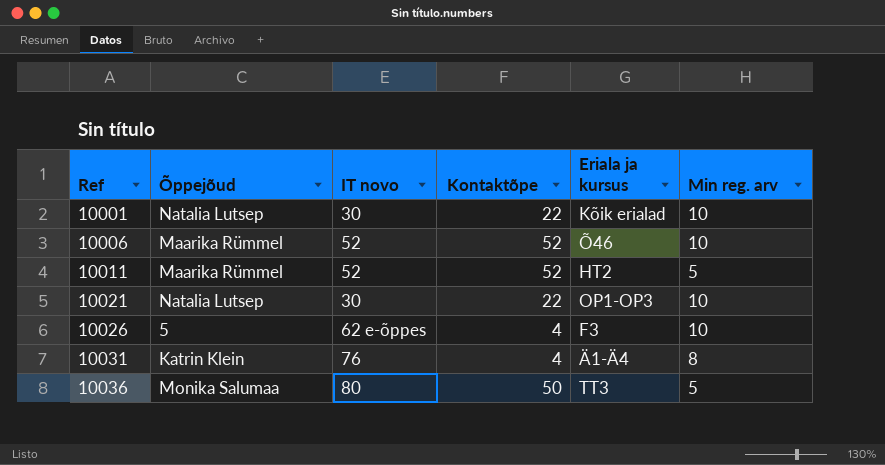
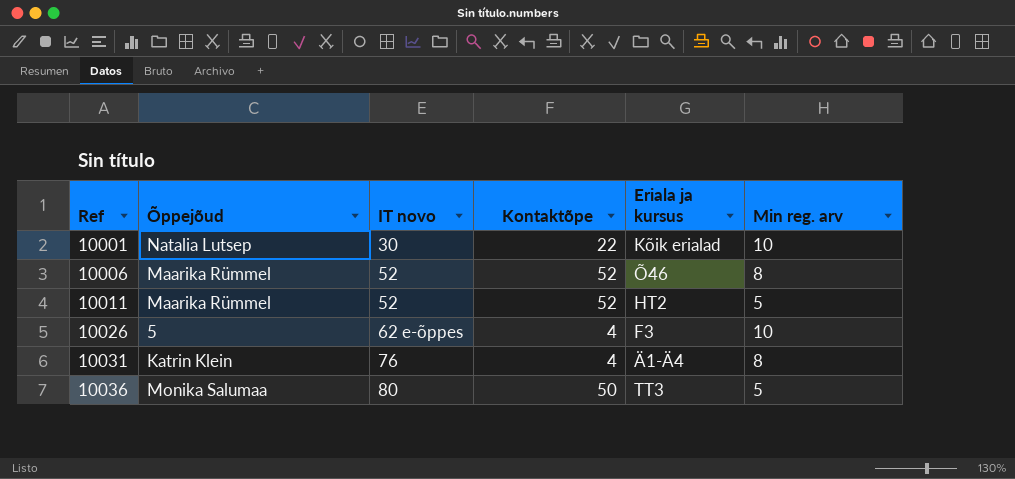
row 10021: Natalia Lutsep | 30 | 22 | OP1-OP3 | 10 -> none
10006 | Min reg. arv: 10 -> 8

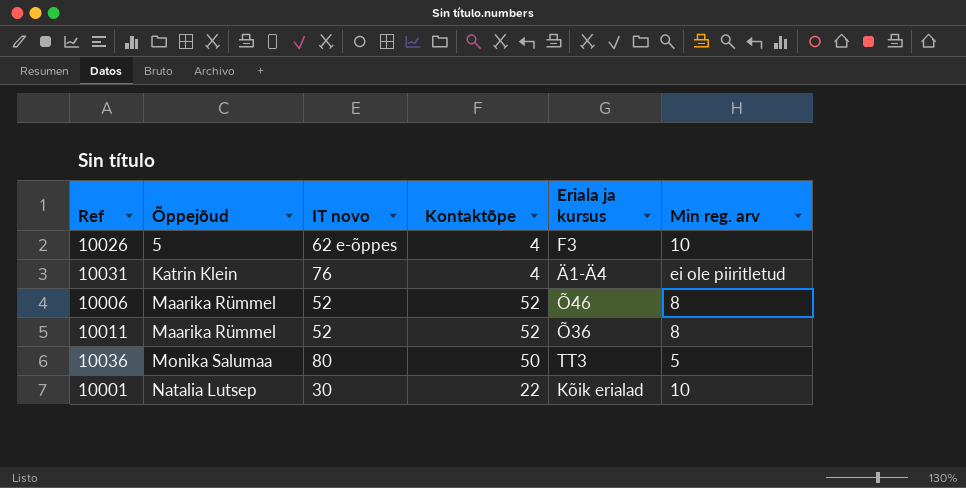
row order: Ref ascending -> Õppejõud ascending
10031 | Min reg. arv: 8 -> ei ole piiritletud
10011 | Eriala ja kursus: HT2 -> Õ36
10011 | Min reg. arv: 5 -> 8

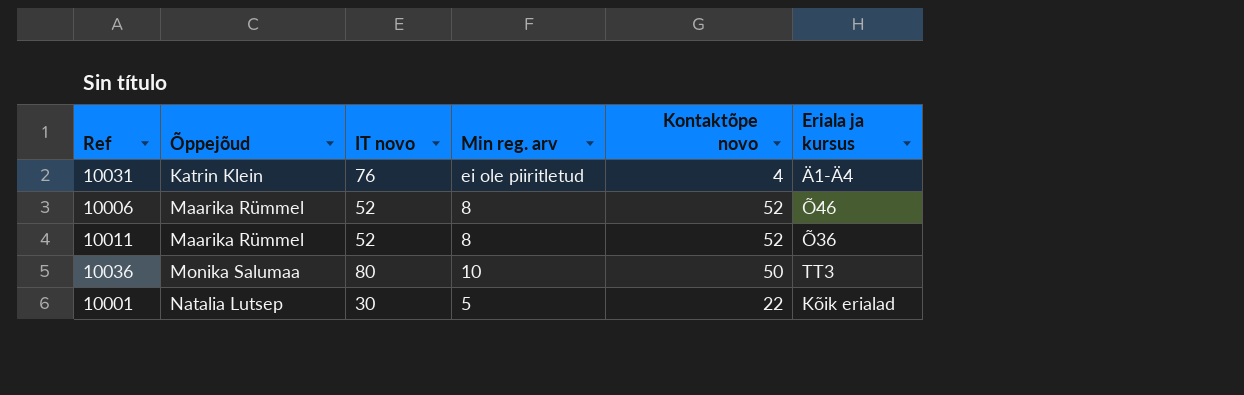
column Min reg. arv | position: 6 -> 4
column name: Kontaktõpe -> Kontaktõpe novo
row 10026: 5 | 62 e-õppes | 4 | F3 | 10 -> none
10036 | Min reg. arv: 5 -> 10
10001 | Min reg. arv: 10 -> 5

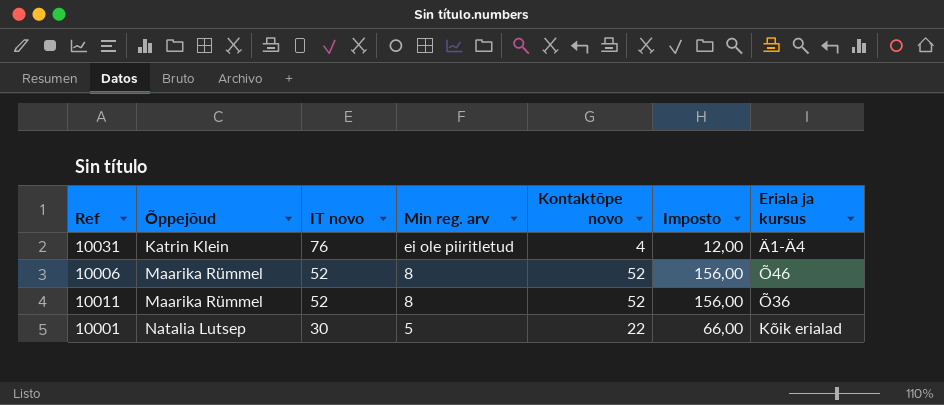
column Imposto | formula: none -> [Kontaktõpe novo] * 3
row 10036: Monika Salumaa | 80 | 10 | 50 | TT3 -> none

